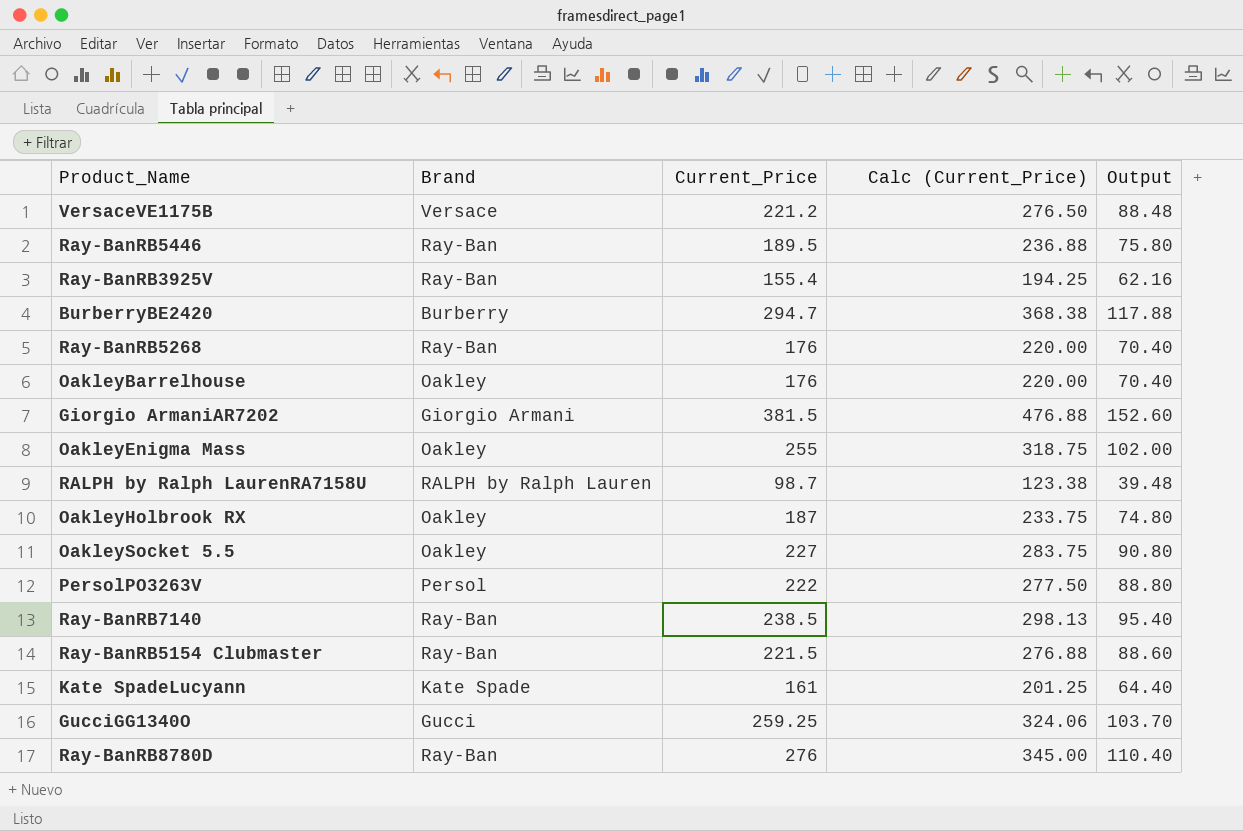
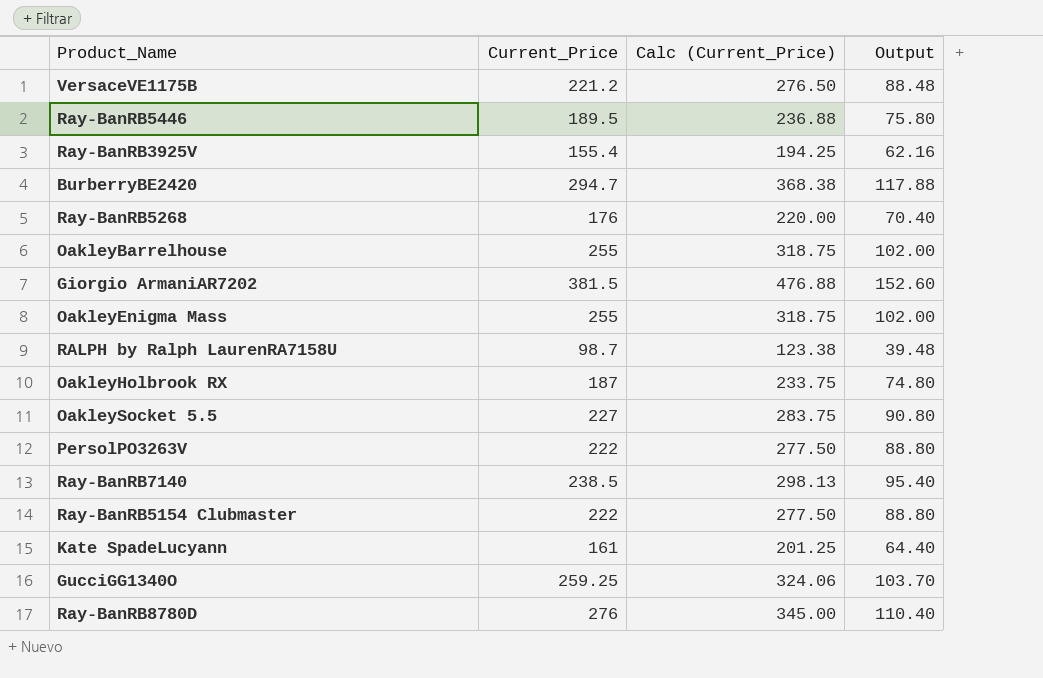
column Brand | position: 2 -> none
OakleyBarrelhouse | Current_Price: 176 -> 255
OakleyBarrelhouse | Calc (Current_Price): 220.00 -> 318.75
OakleyBarrelhouse | Output: 70.40 -> 102.00
Ray-BanRB5154 Clubmaster | Current_Price: 221.5 -> 222
Ray-BanRB5154 Clubmaster | Calc (Current_Price): 276.88 -> 277.50
Ray-BanRB5154 Clubmaster | Output: 88.60 -> 88.80

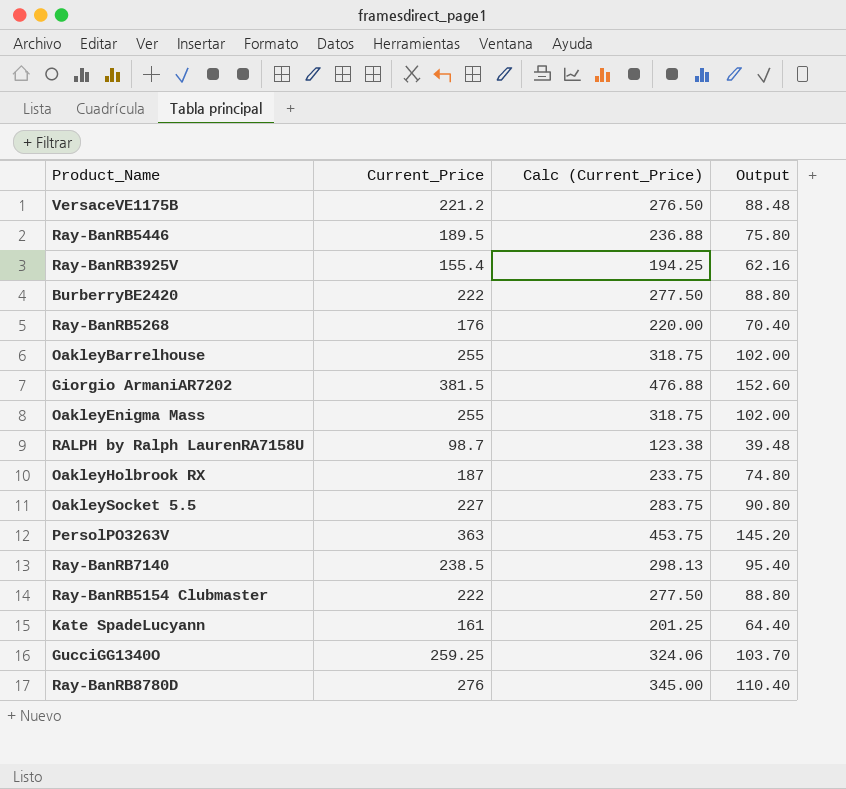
BurberryBE2420 | Current_Price: 294.7 -> 222
BurberryBE2420 | Calc (Current_Price): 368.38 -> 277.50
BurberryBE2420 | Output: 117.88 -> 88.80
PersolPO3263V | Current_Price: 222 -> 363
PersolPO3263V | Calc (Current_Price): 277.50 -> 453.75
PersolPO3263V | Output: 88.80 -> 145.20

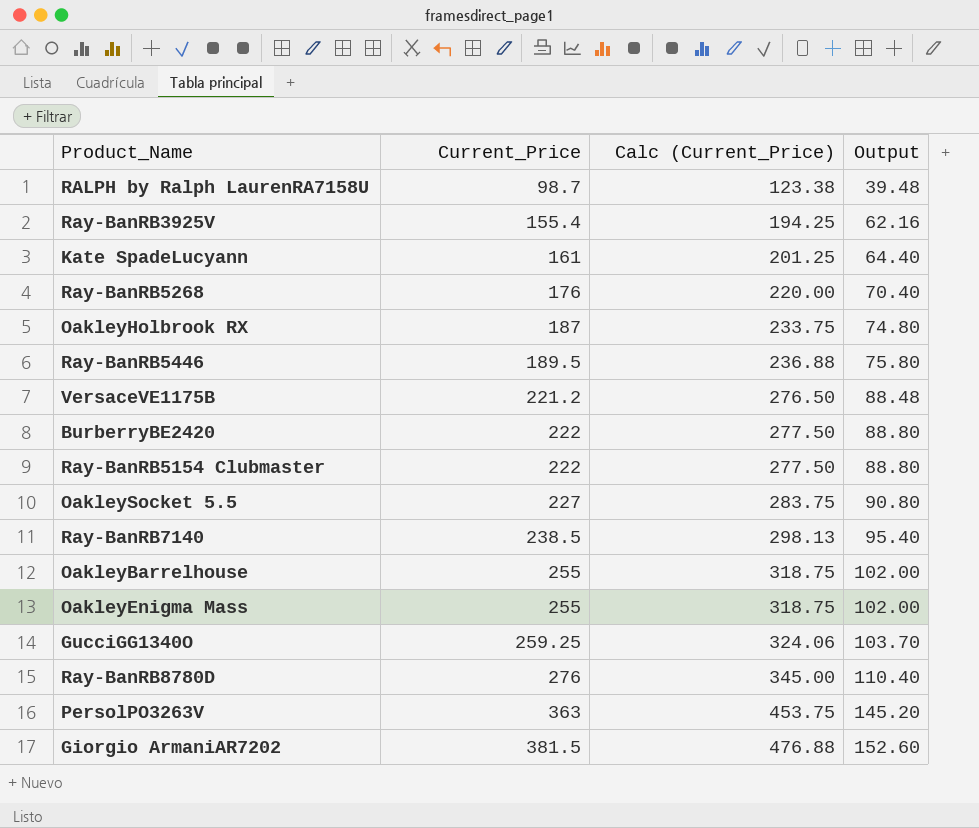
row order: none -> Current_Price ascending

